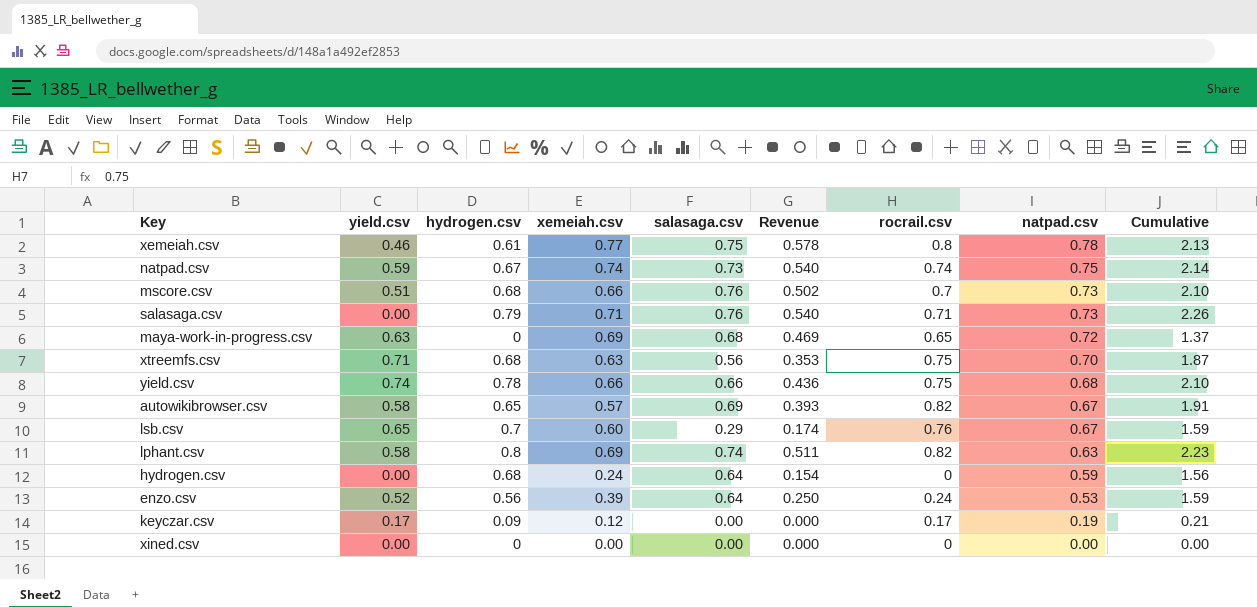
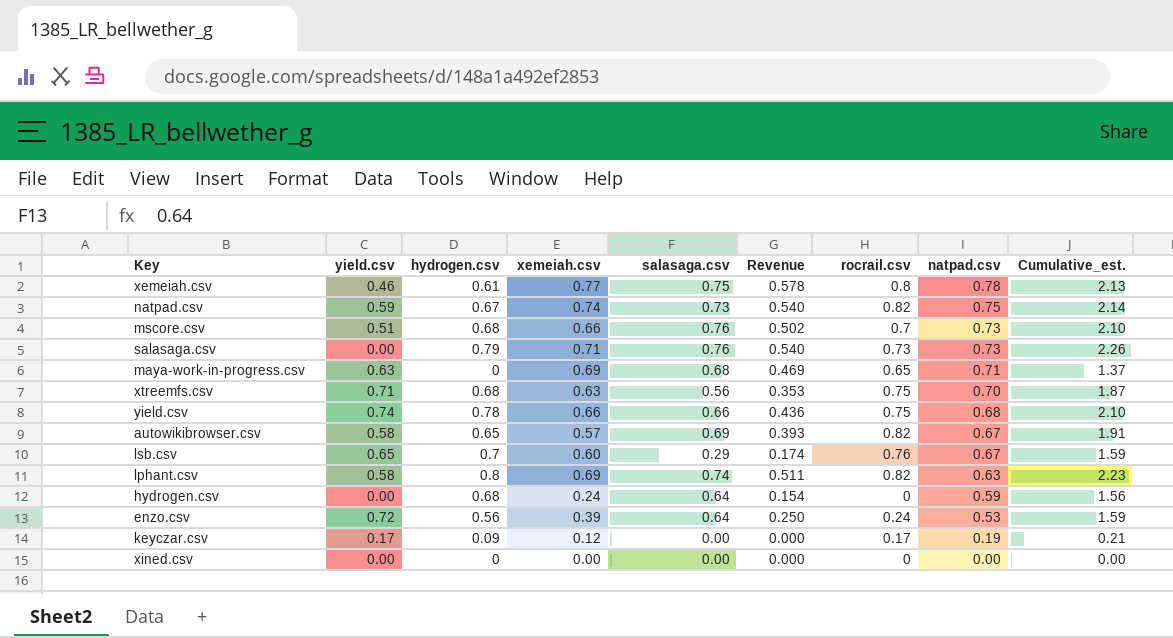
column name: Cumulative -> Cumulative_est.
natpad.csv | rocrail.csv: 0.74 -> 0.82
salasaga.csv | rocrail.csv: 0.71 -> 0.73
maya-work-in-progress.csv | natpad.csv: 0.72 -> 0.71
enzo.csv | yield.csv: 0.52 -> 0.72

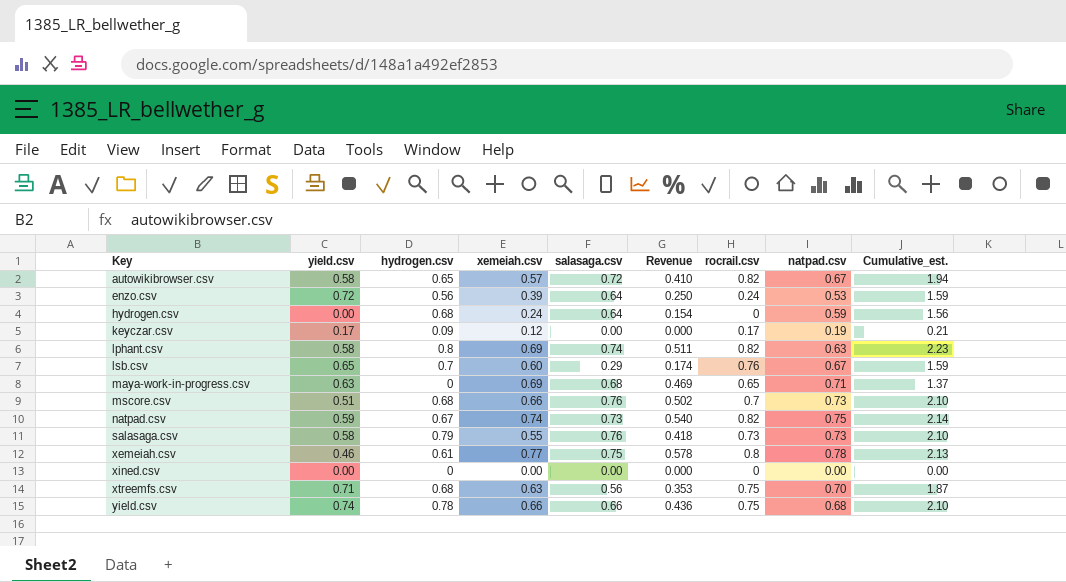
row order: natpad.csv descending -> Key ascending
autowikibrowser.csv | salasaga.csv: 0.69 -> 0.72
autowikibrowser.csv | Revenue: 0.393 -> 0.410
autowikibrowser.csv | Cumulative_est.: 1.91 -> 1.94
salasaga.csv | yield.csv: 0.00 -> 0.58
salasaga.csv | xemeiah.csv: 0.71 -> 0.55
salasaga.csv | Revenue: 0.540 -> 0.418
salasaga.csv | Cumulative_est.: 2.26 -> 2.10

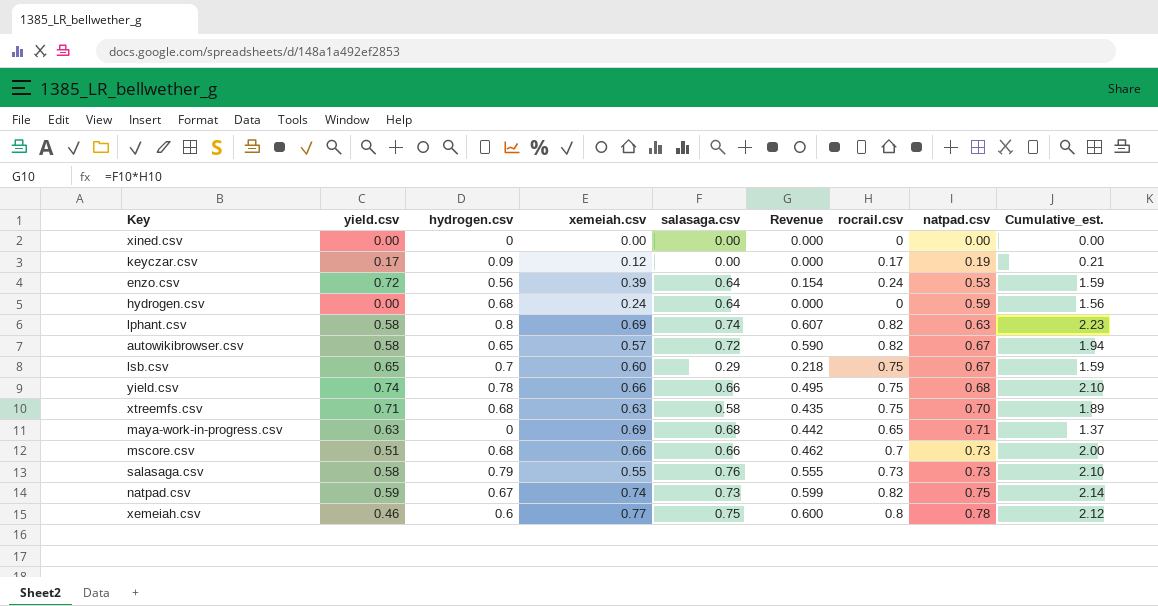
row order: Key ascending -> natpad.csv ascending
column Revenue | formula: [xemeiah.csv] * [salasaga.csv] -> [salasaga.csv] * [rocrail.csv]
lsb.csv | rocrail.csv: 0.76 -> 0.75
xtreemfs.csv | salasaga.csv: 0.56 -> 0.58
xtreemfs.csv | Cumulative_est.: 1.87 -> 1.89
mscore.csv | salasaga.csv: 0.76 -> 0.66
mscore.csv | Cumulative_est.: 2.10 -> 2.00
xemeiah.csv | hydrogen.csv: 0.61 -> 0.6
xemeiah.csv | Cumulative_est.: 2.13 -> 2.12

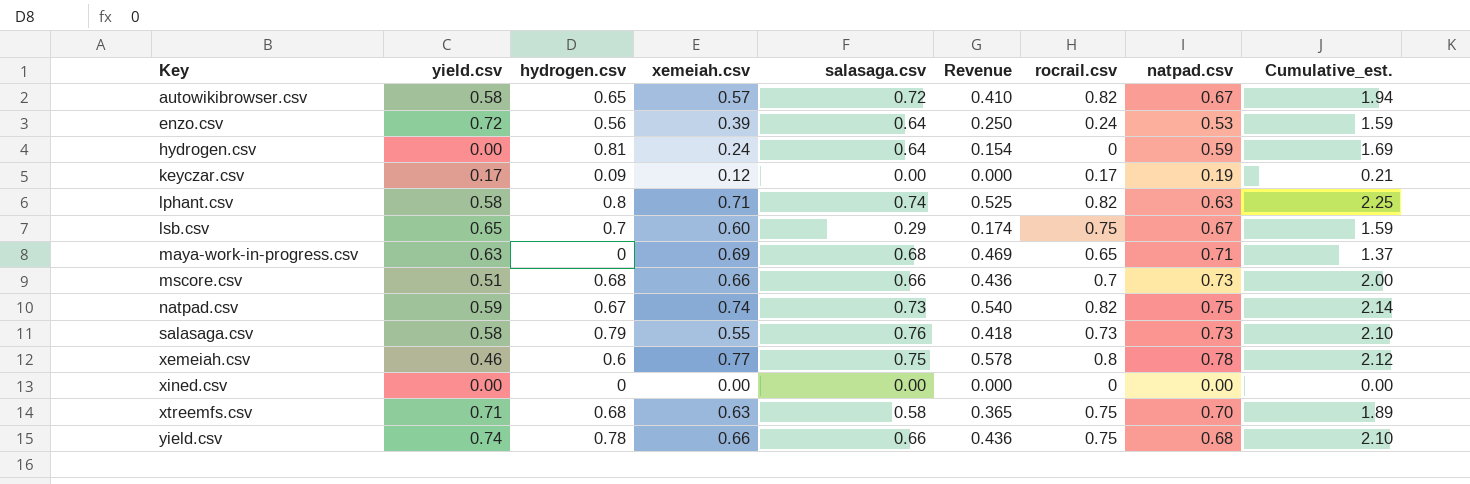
row order: natpad.csv ascending -> Key ascending
column Revenue | formula: [salasaga.csv] * [rocrail.csv] -> [xemeiah.csv] * [salasaga.csv]
hydrogen.csv | hydrogen.csv: 0.68 -> 0.81
hydrogen.csv | Cumulative_est.: 1.56 -> 1.69
lphant.csv | xemeiah.csv: 0.69 -> 0.71
lphant.csv | Cumulative_est.: 2.23 -> 2.25

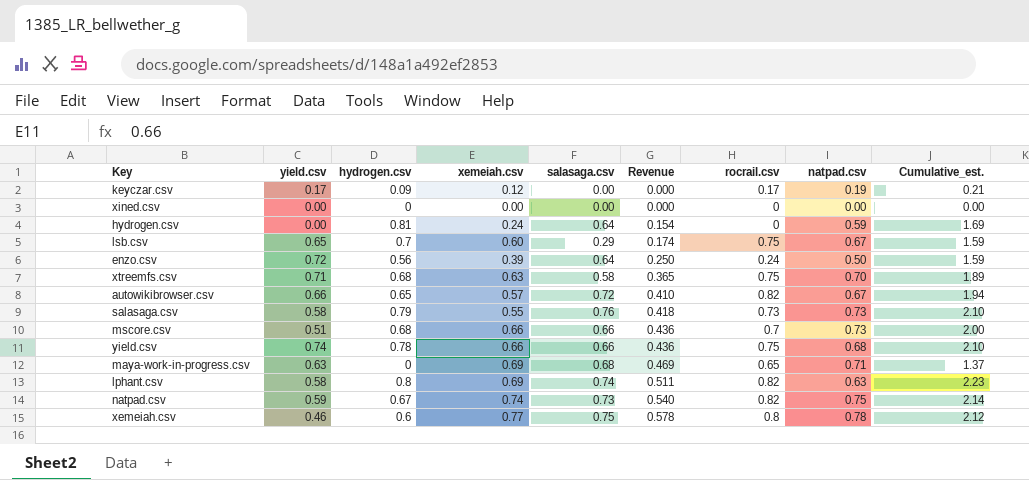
row order: Key ascending -> Revenue ascending
enzo.csv | natpad.csv: 0.53 -> 0.50
autowikibrowser.csv | yield.csv: 0.58 -> 0.66
lphant.csv | xemeiah.csv: 0.71 -> 0.69
lphant.csv | Revenue: 0.525 -> 0.511
lphant.csv | Cumulative_est.: 2.25 -> 2.23

